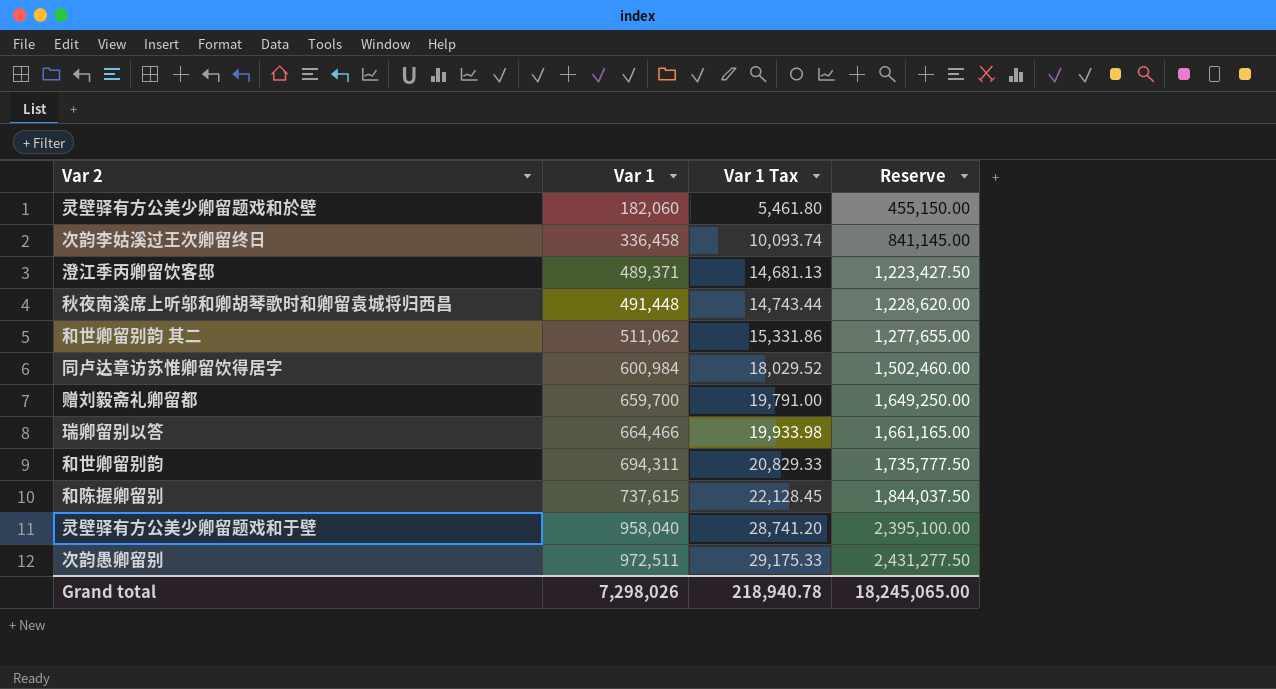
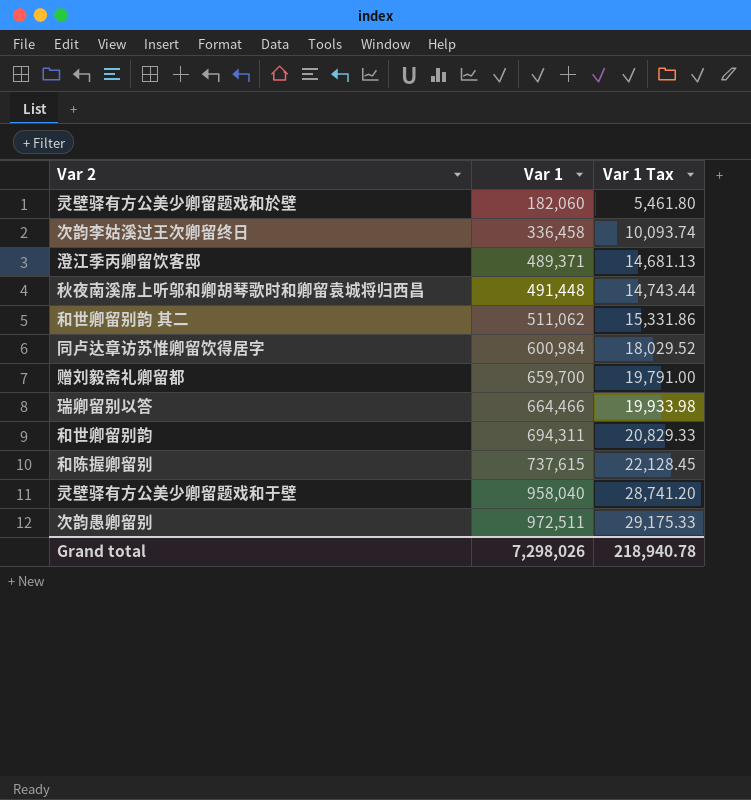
column Reserve | formula: [Var 1] * 2.5 -> none

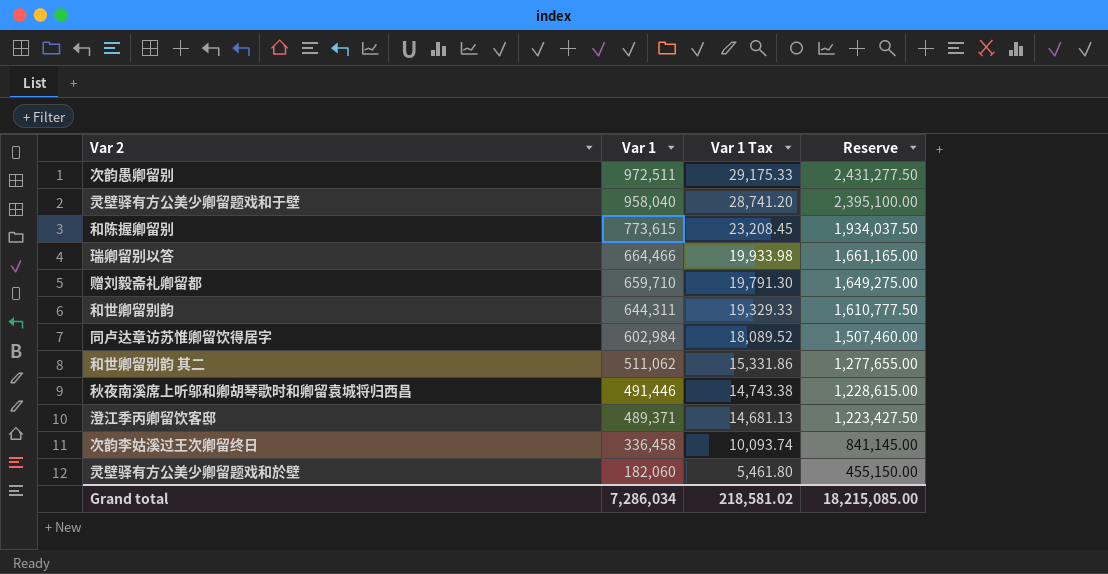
row order: Var 1 ascending -> Var 1 descending
column Reserve | formula: none -> [Var 1] * 2.5
和陈握卿留别 | Var 1: 737,615 -> 773,615
和陈握卿留别 | Var 1 Tax: 22,128.45 -> 23,208.45
赠刘毅斋礼卿留都 | Var 1: 659,700 -> 659,710
赠刘毅斋礼卿留都 | Var 1 Tax: 19,791.00 -> 19,791.30
和世卿留别韵 | Var 1: 694,311 -> 644,311
和世卿留别韵 | Var 1 Tax: 20,829.33 -> 19,329.33
同卢达章访苏惟卿留饮得居字 | Var 1: 600,984 -> 602,984
同卢达章访苏惟卿留饮得居字 | Var 1 Tax: 18,029.52 -> 18,089.52
秋夜南溪席上听邬和卿胡琴歌时和卿留袁城将归西昌 | Var 1: 491,448 -> 491,446
秋夜南溪席上听邬和卿胡琴歌时和卿留袁城将归西昌 | Var 1 Tax: 14,743.44 -> 14,743.38
Grand total | Var 1: 7,298,026 -> 7,286,034
Grand total | Var 1 Tax: 218,940.78 -> 218,581.02

